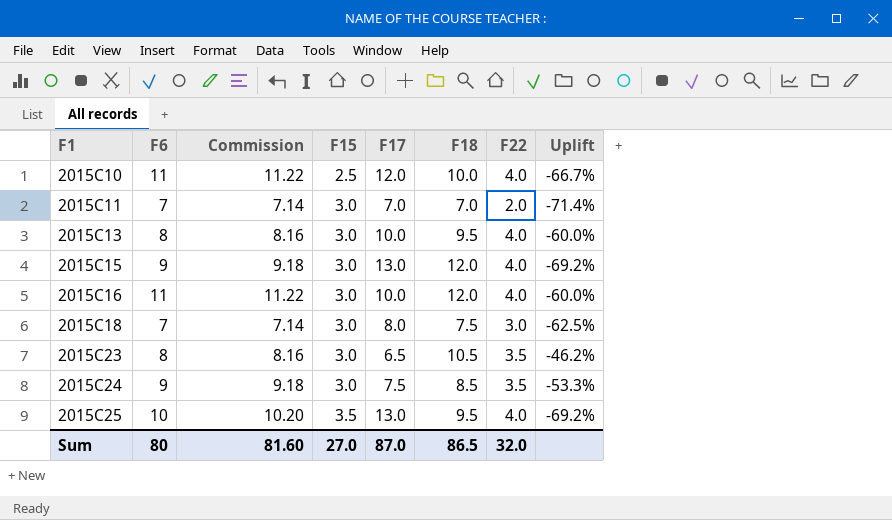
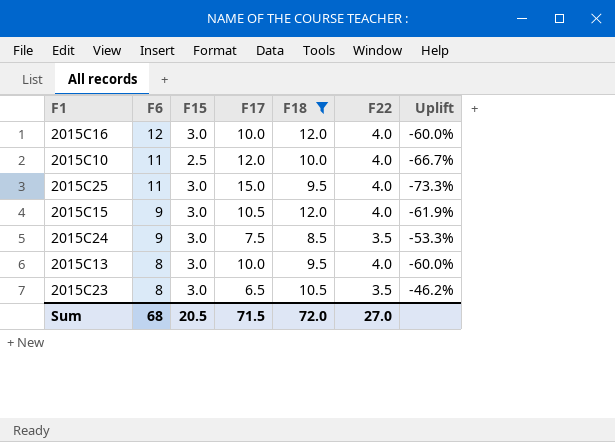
filter: none -> F18 >= 8.5
row order: F1 ascending -> F6 descending
column Commission | formula: [F6] * 1.02 -> none
2015C16 | F6: 11 -> 12
2015C25 | F6: 10 -> 11
2015C25 | F15: 3.5 -> 3.0
2015C25 | F17: 13.0 -> 15.0
2015C25 | Uplift: -69.2% -> -73.3%
2015C15 | F17: 13.0 -> 10.5
2015C15 | Uplift: -69.2% -> -61.9%
Sum | F6: 80 -> 68
Sum | F15: 27.0 -> 20.5
Sum | F17: 87.0 -> 71.5
Sum | F18: 86.5 -> 72.0
Sum | F22: 32.0 -> 27.0

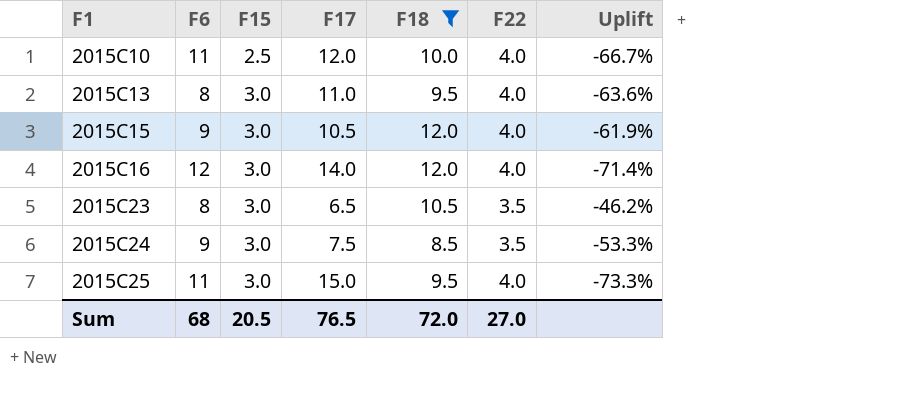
row order: F6 descending -> F1 ascending
2015C13 | F17: 10.0 -> 11.0
2015C13 | Uplift: -60.0% -> -63.6%
2015C16 | F17: 10.0 -> 14.0
2015C16 | Uplift: -60.0% -> -71.4%
Sum | F17: 71.5 -> 76.5

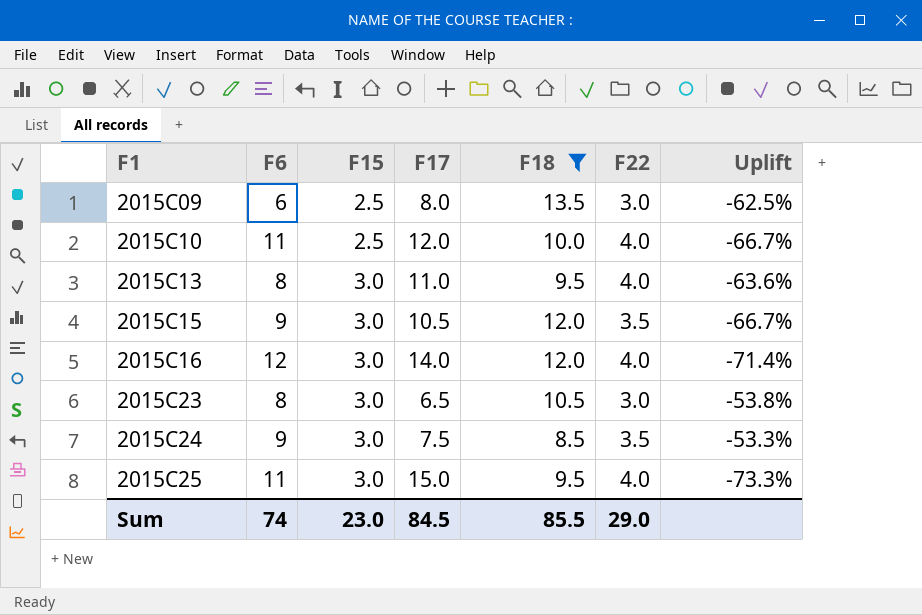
row 2015C09: none -> 6 | 2.5 | 8.0 | 13.5 | 3.0 | -62.5%
2015C15 | F22: 4.0 -> 3.5
2015C15 | Uplift: -61.9% -> -66.7%
2015C23 | F22: 3.5 -> 3.0
2015C23 | Uplift: -46.2% -> -53.8%
Sum | F6: 68 -> 74
Sum | F15: 20.5 -> 23.0
Sum | F17: 76.5 -> 84.5
Sum | F18: 72.0 -> 85.5
Sum | F22: 27.0 -> 29.0

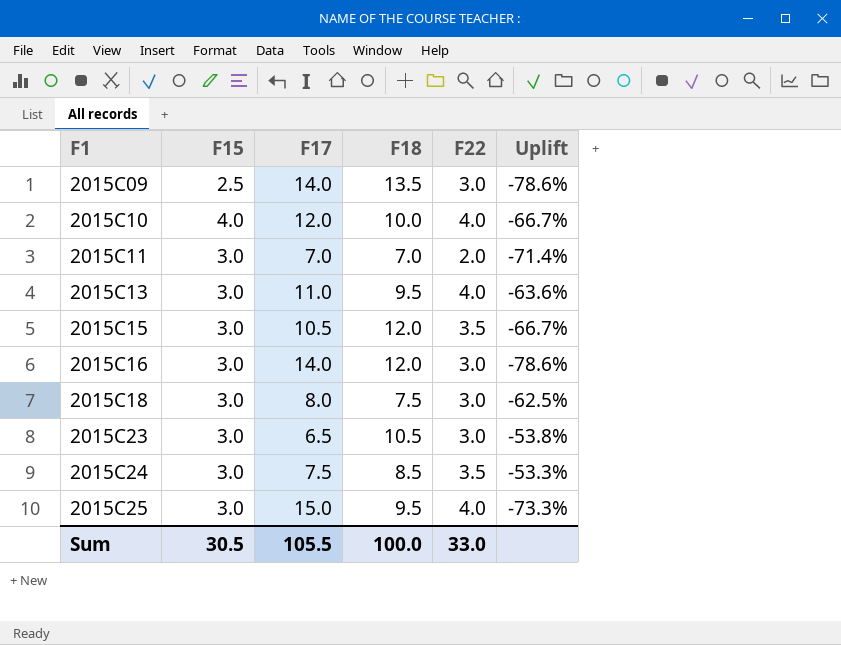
filter: F18 >= 8.5 -> none
column F6 | position: 2 -> none
2015C09 | F17: 8.0 -> 14.0
2015C09 | Uplift: -62.5% -> -78.6%
2015C10 | F15: 2.5 -> 4.0
2015C16 | F22: 4.0 -> 3.0
2015C16 | Uplift: -71.4% -> -78.6%
Sum | F15: 23.0 -> 30.5
Sum | F17: 84.5 -> 105.5
Sum | F18: 85.5 -> 100.0
Sum | F22: 29.0 -> 33.0

